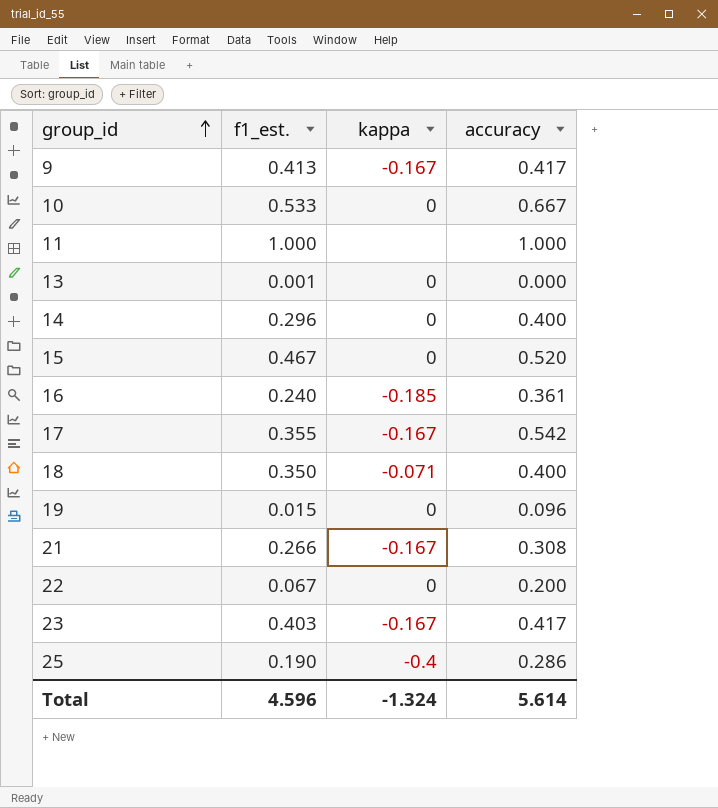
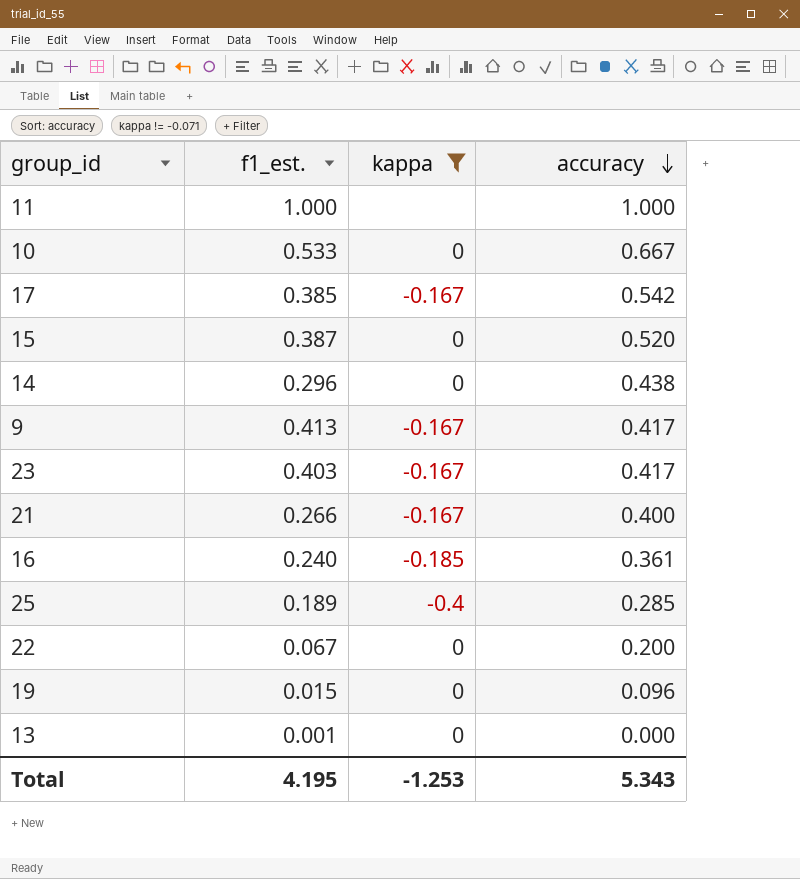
filter: none -> kappa != -0.071
row order: group_id ascending -> accuracy descending
17 | f1_est.: 0.355 -> 0.385
15 | f1_est.: 0.467 -> 0.387
14 | accuracy: 0.400 -> 0.438
21 | accuracy: 0.308 -> 0.400
25 | f1_est.: 0.190 -> 0.189
25 | accuracy: 0.286 -> 0.285
Total | f1_est.: 4.596 -> 4.195
Total | kappa: -1.324 -> -1.253
Total | accuracy: 5.614 -> 5.343

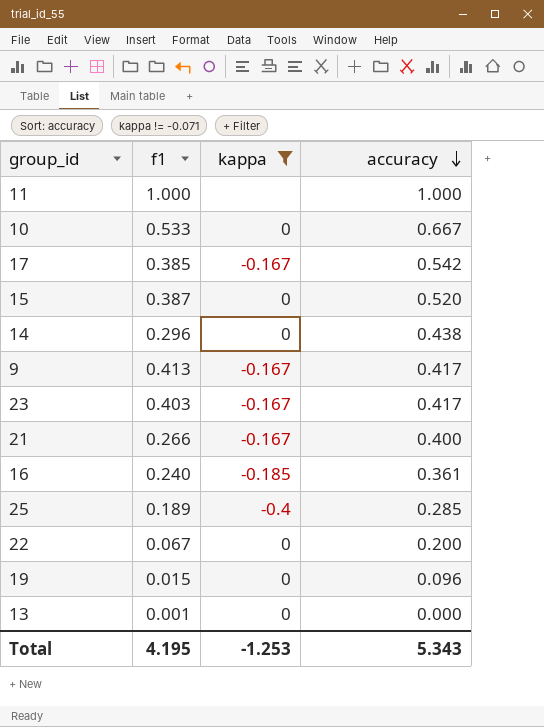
column name: f1_est. -> f1

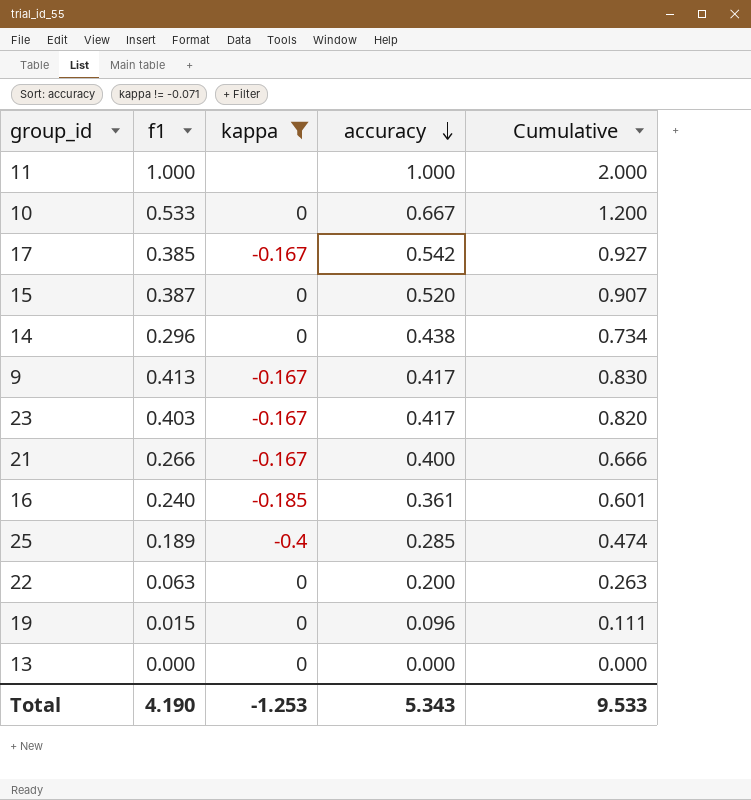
column Cumulative | formula: none -> [f1] + [accuracy]
22 | f1: 0.067 -> 0.063
13 | f1: 0.001 -> 0.000
Total | f1: 4.195 -> 4.190

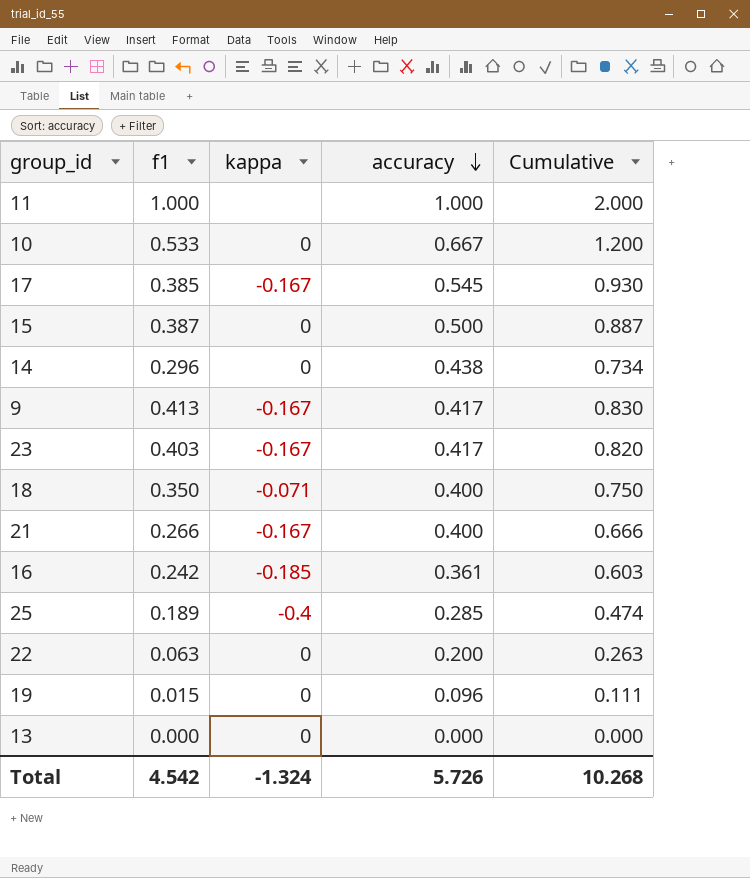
filter: kappa != -0.071 -> none
17 | accuracy: 0.542 -> 0.545
17 | Cumulative: 0.927 -> 0.930
15 | accuracy: 0.520 -> 0.500
15 | Cumulative: 0.907 -> 0.887
16 | f1: 0.240 -> 0.242
16 | Cumulative: 0.601 -> 0.603
Total | f1: 4.190 -> 4.542
Total | kappa: -1.253 -> -1.324
Total | accuracy: 5.343 -> 5.726
Total | Cumulative: 9.533 -> 10.268

